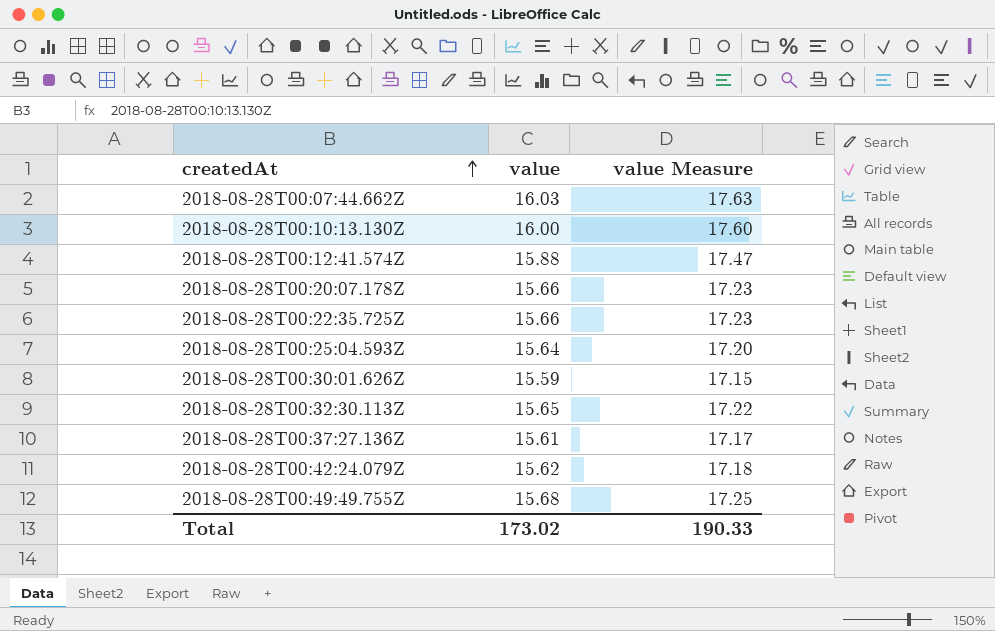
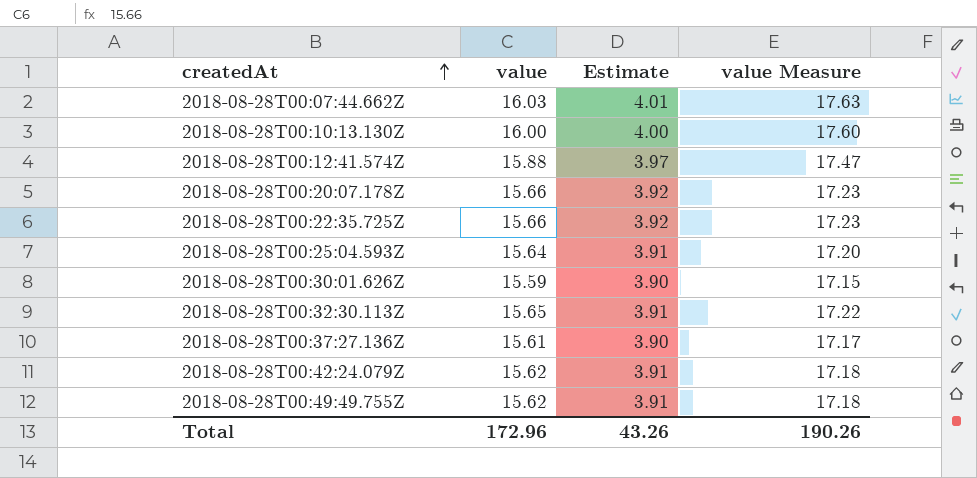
column Estimate | formula: none -> [value] * 0.25
2018-08-28T00:49:49.755Z | value: 15.68 -> 15.62
2018-08-28T00:49:49.755Z | value Measure: 17.25 -> 17.18
Total | value: 173.02 -> 172.96
Total | value Measure: 190.33 -> 190.26

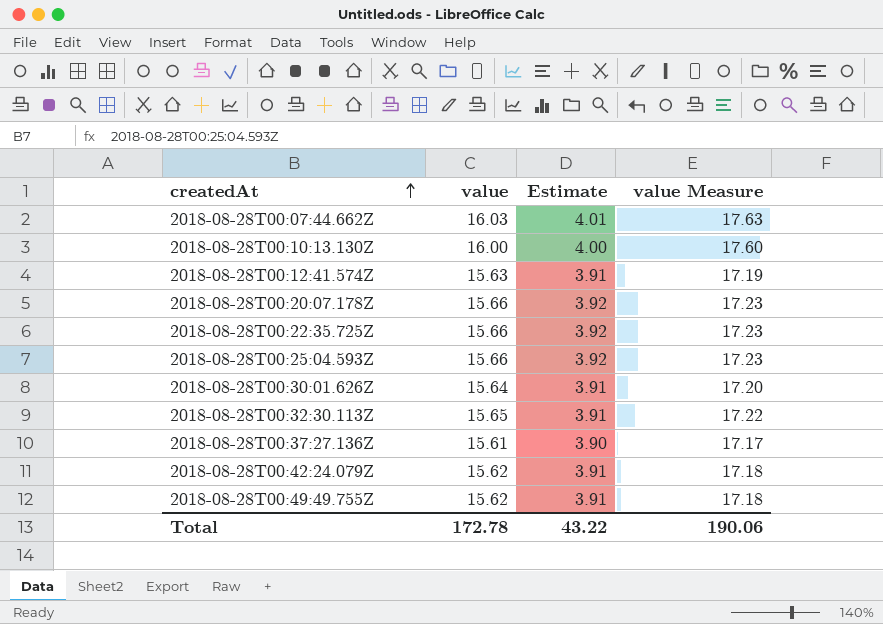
2018-08-28T00:12:41.574Z | value: 15.88 -> 15.63
2018-08-28T00:12:41.574Z | Estimate: 3.97 -> 3.91
2018-08-28T00:12:41.574Z | value Measure: 17.47 -> 17.19
2018-08-28T00:25:04.593Z | value: 15.64 -> 15.66
2018-08-28T00:25:04.593Z | Estimate: 3.91 -> 3.92
2018-08-28T00:25:04.593Z | value Measure: 17.20 -> 17.23
2018-08-28T00:30:01.626Z | value: 15.59 -> 15.64
2018-08-28T00:30:01.626Z | Estimate: 3.90 -> 3.91
2018-08-28T00:30:01.626Z | value Measure: 17.15 -> 17.20
Total | value: 172.96 -> 172.78
Total | Estimate: 43.26 -> 43.22
Total | value Measure: 190.26 -> 190.06

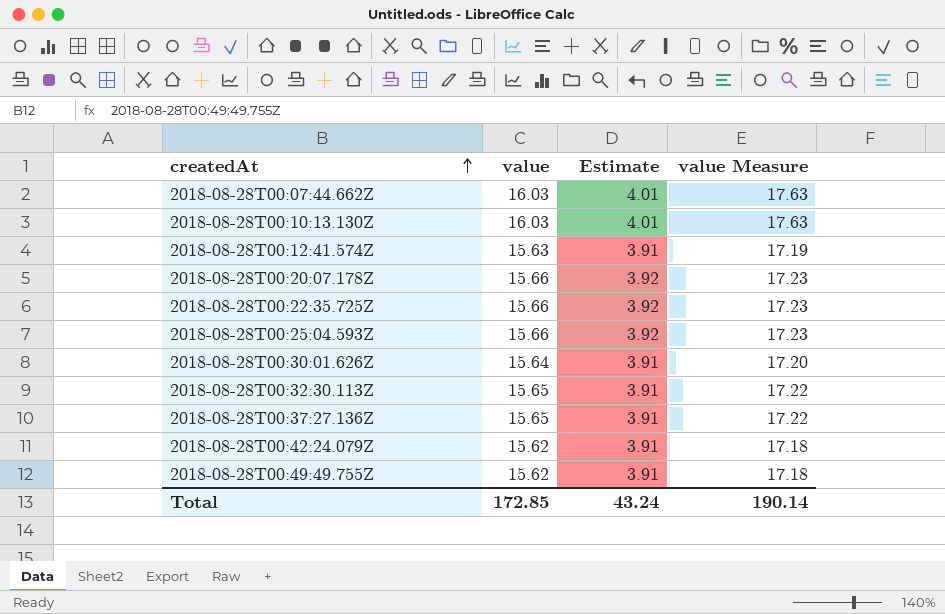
2018-08-28T00:10:13.130Z | value: 16.00 -> 16.03
2018-08-28T00:10:13.130Z | Estimate: 4.00 -> 4.01
2018-08-28T00:10:13.130Z | value Measure: 17.60 -> 17.63
2018-08-28T00:37:27.136Z | value: 15.61 -> 15.65
2018-08-28T00:37:27.136Z | Estimate: 3.90 -> 3.91
2018-08-28T00:37:27.136Z | value Measure: 17.17 -> 17.22
Total | value: 172.78 -> 172.85
Total | Estimate: 43.22 -> 43.24
Total | value Measure: 190.06 -> 190.14

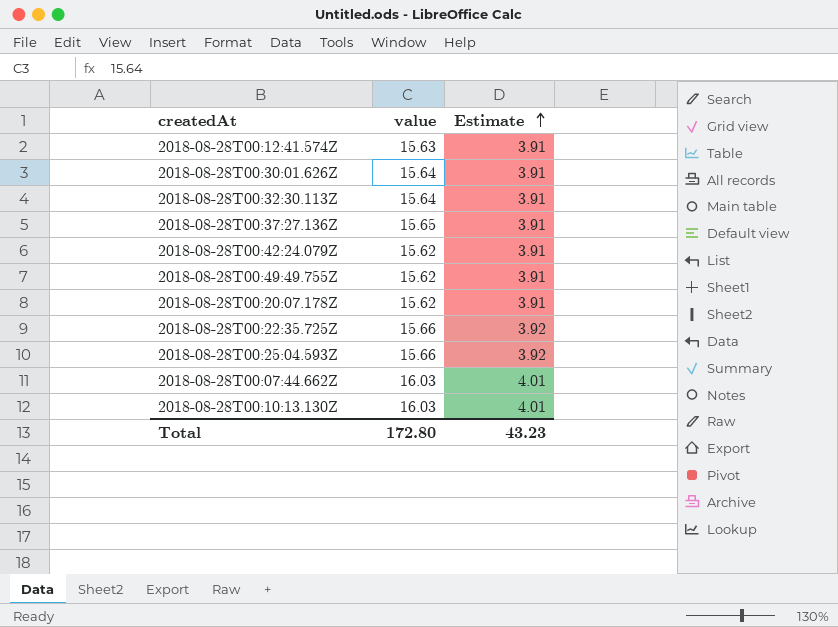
row order: createdAt ascending -> Estimate ascending
column value Measure | formula: [value] * 1.1 -> none
2018-08-28T00:32:30.113Z | value: 15.65 -> 15.64
2018-08-28T00:20:07.178Z | value: 15.66 -> 15.62
2018-08-28T00:20:07.178Z | Estimate: 3.92 -> 3.91
Total | value: 172.85 -> 172.80
Total | Estimate: 43.24 -> 43.23

